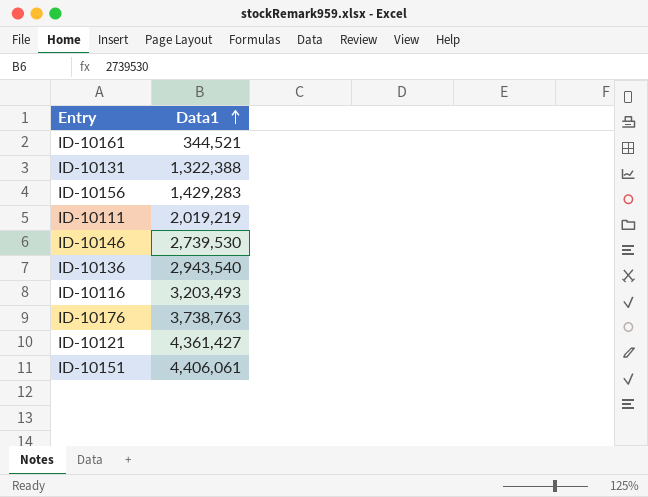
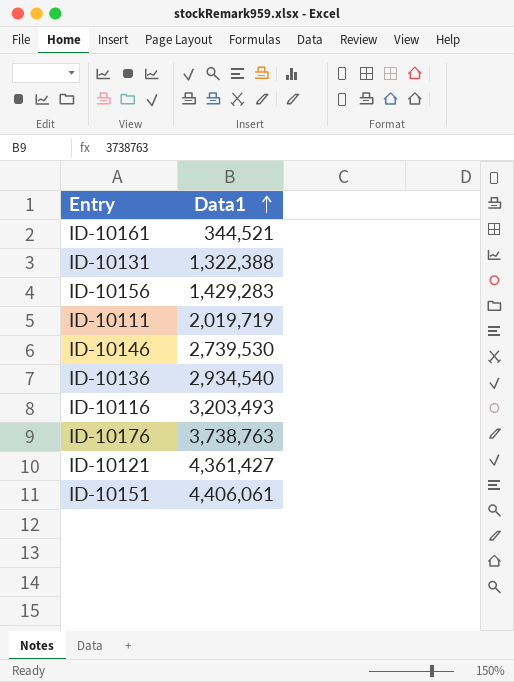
ID-10111 | Data1: 2,019,219 -> 2,019,719
ID-10136 | Data1: 2,943,540 -> 2,934,540

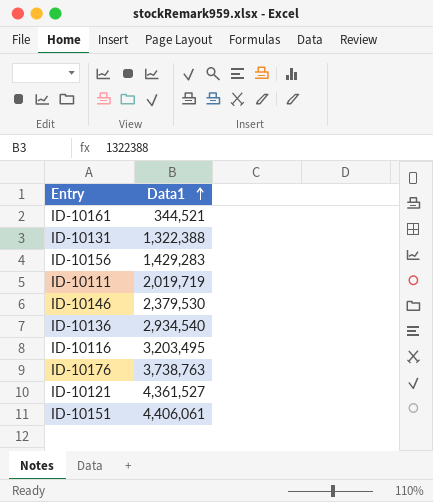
ID-10146 | Data1: 2,739,530 -> 2,379,530
ID-10116 | Data1: 3,203,493 -> 3,203,495
ID-10121 | Data1: 4,361,427 -> 4,361,527

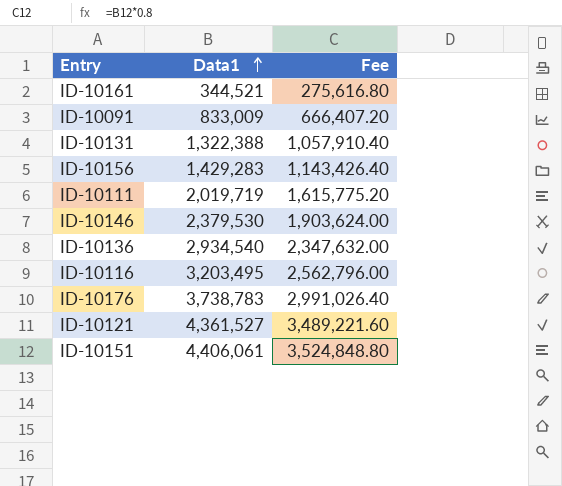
column Fee | formula: none -> [Data1] * 0.8
row ID-10091: none -> 833,009 | 666,407.20
ID-10176 | Data1: 3,738,763 -> 3,738,783

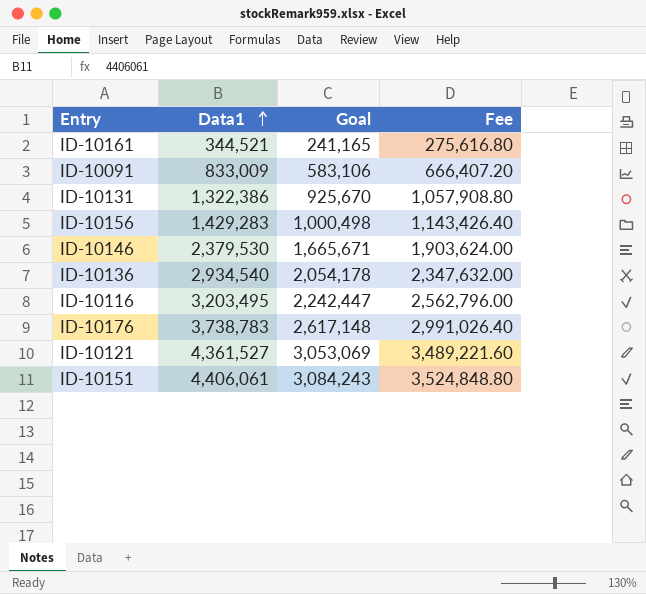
column Goal | formula: none -> [Data1] * 0.7
row ID-10111: 2,019,719 | 1,615,775.20 -> none
ID-10131 | Data1: 1,322,388 -> 1,322,386
ID-10131 | Fee: 1,057,910.40 -> 1,057,908.80

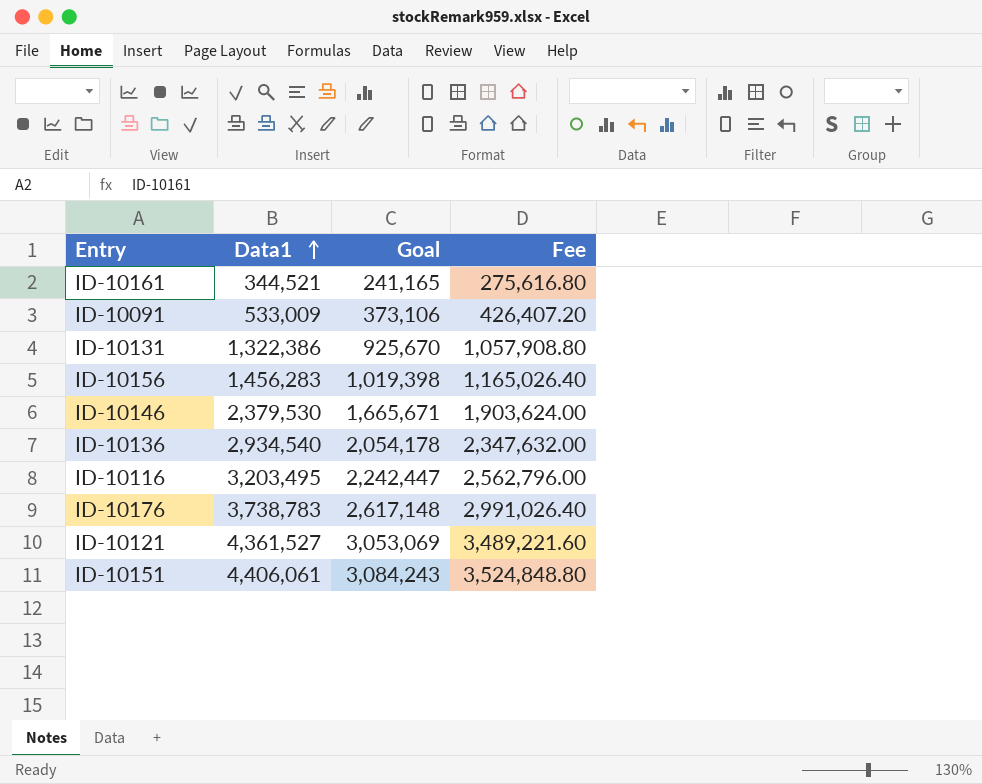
ID-10091 | Data1: 833,009 -> 533,009
ID-10091 | Goal: 583,106 -> 373,106
ID-10091 | Fee: 666,407.20 -> 426,407.20
ID-10156 | Data1: 1,429,283 -> 1,456,283
ID-10156 | Goal: 1,000,498 -> 1,019,398
ID-10156 | Fee: 1,143,426.40 -> 1,165,026.40

